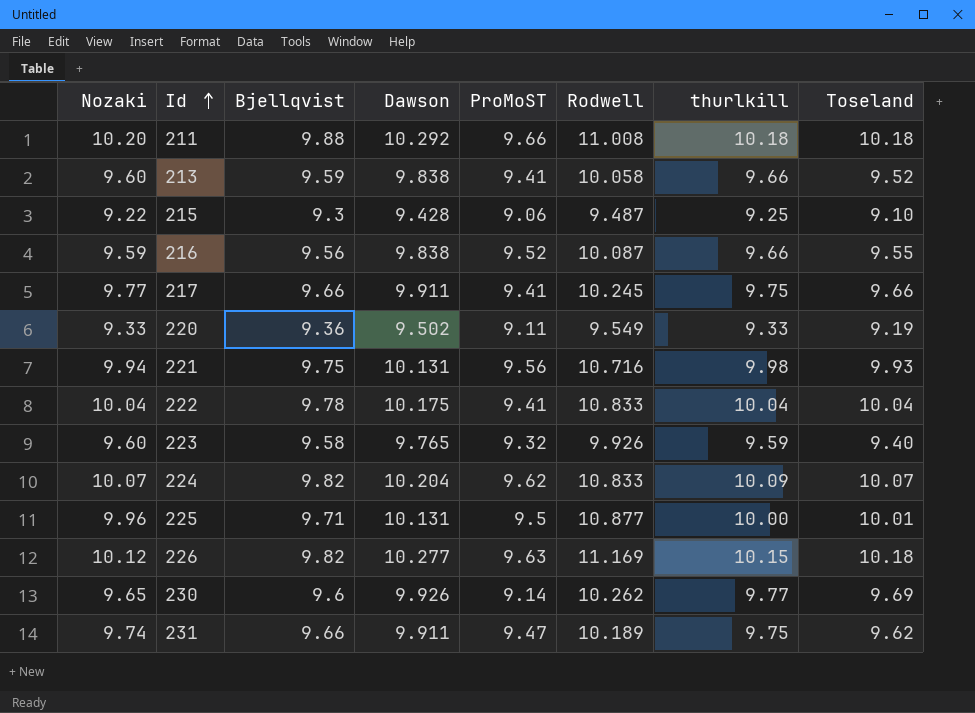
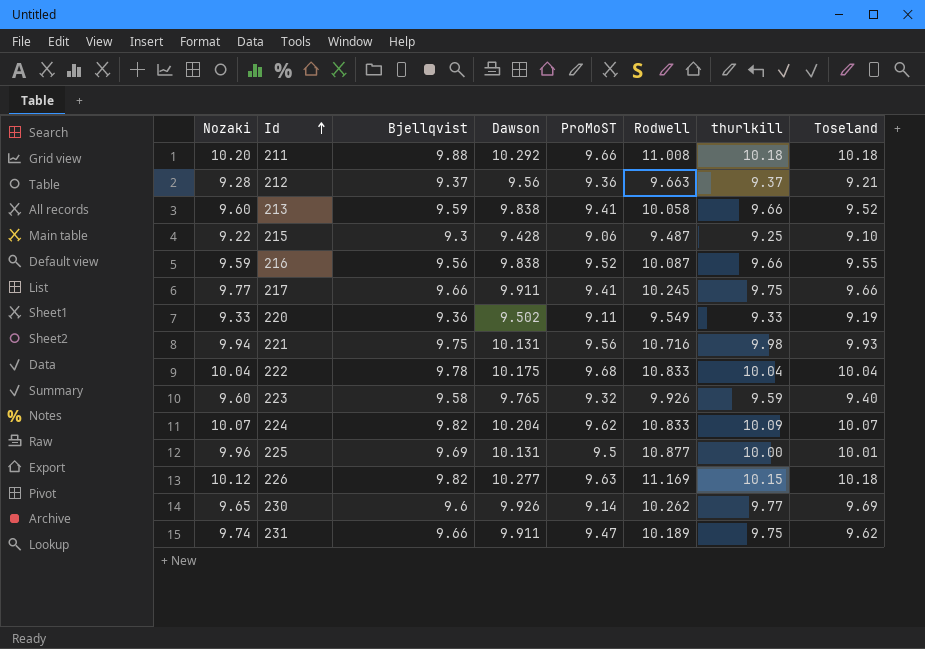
row 212: none -> 9.28 | 9.37 | 9.56 | 9.36 | 9.663 | 9.37 | 9.21
222 | ProMoST: 9.41 -> 9.68
225 | Bjellqvist: 9.71 -> 9.69

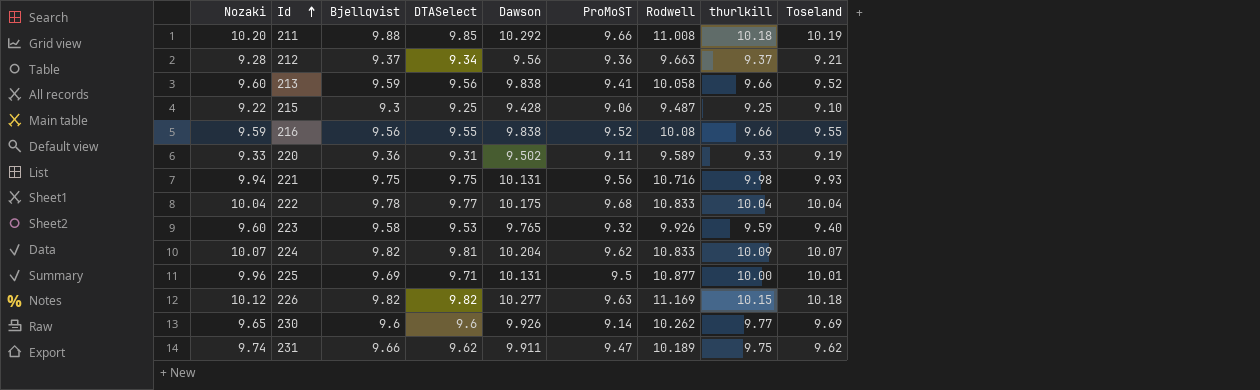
column DTASelect | position: none -> 4
row 217: 9.77 | 9.66 | 9.911 | 9.41 | 10.245 | 9.75 | 9.66 -> none
211 | Toseland: 10.18 -> 10.19
216 | Rodwell: 10.087 -> 10.08
220 | Rodwell: 9.549 -> 9.589

